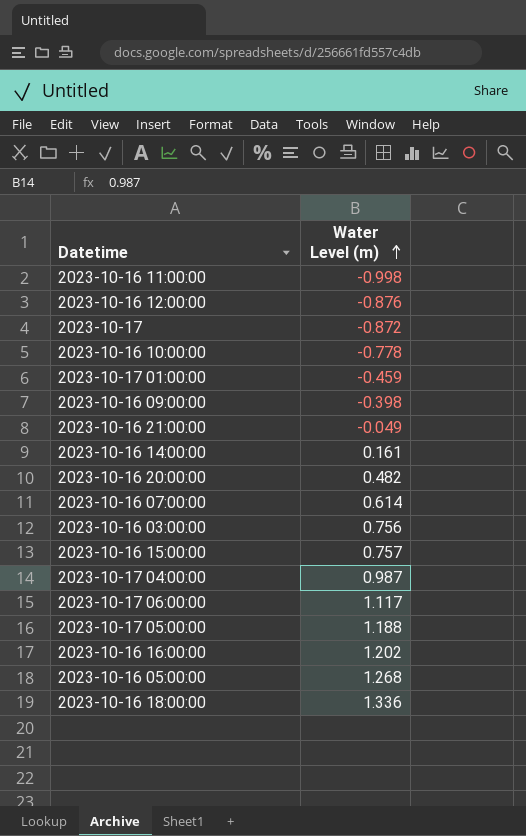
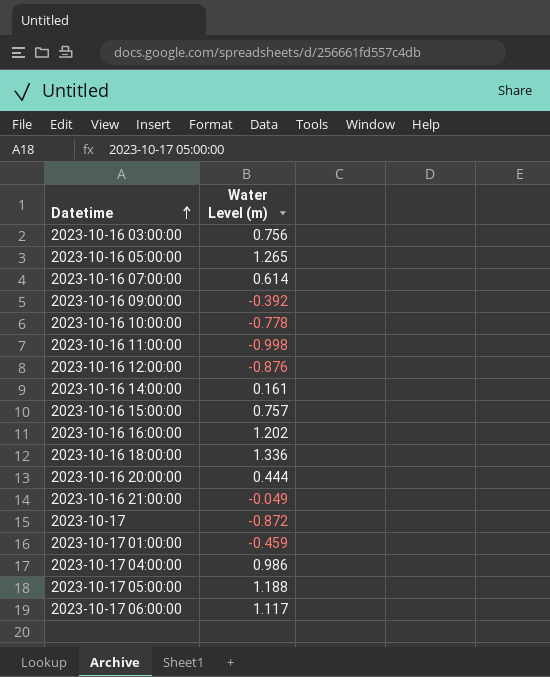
row order: Water Level (m) ascending -> Datetime ascending
2023-10-16 05:00:00 | Water Level (m): 1.268 -> 1.265
2023-10-16 09:00:00 | Water Level (m): -0.398 -> -0.392
2023-10-16 20:00:00 | Water Level (m): 0.482 -> 0.444
2023-10-17 04:00:00 | Water Level (m): 0.987 -> 0.986

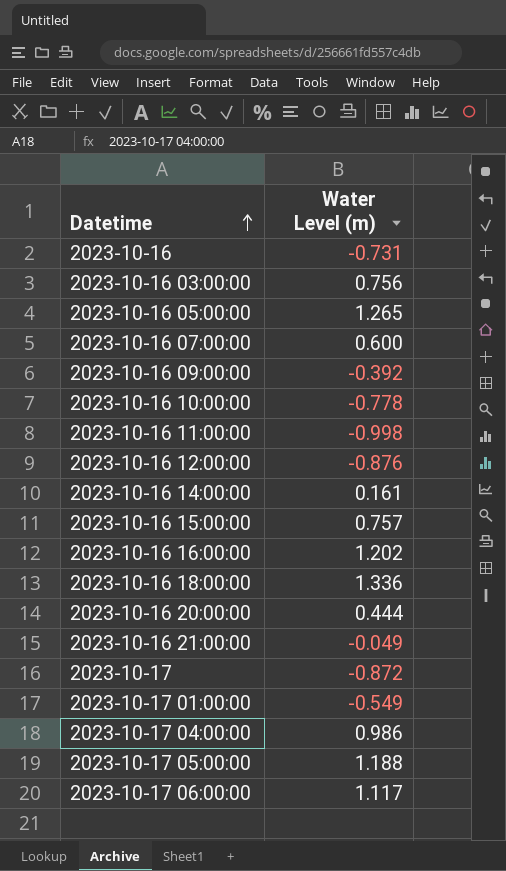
row 2023-10-16: none -> -0.731
2023-10-16 07:00:00 | Water Level (m): 0.614 -> 0.600
2023-10-17 01:00:00 | Water Level (m): -0.459 -> -0.549

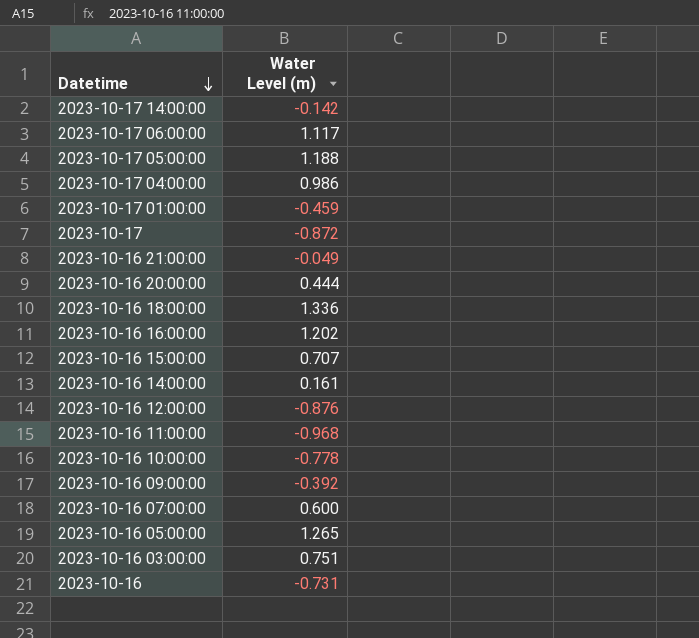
row order: Datetime ascending -> Datetime descending
row 2023-10-17 14:00:00: none -> -0.142
2023-10-17 01:00:00 | Water Level (m): -0.549 -> -0.459
2023-10-16 15:00:00 | Water Level (m): 0.757 -> 0.707
2023-10-16 11:00:00 | Water Level (m): -0.998 -> -0.968
2023-10-16 03:00:00 | Water Level (m): 0.756 -> 0.751

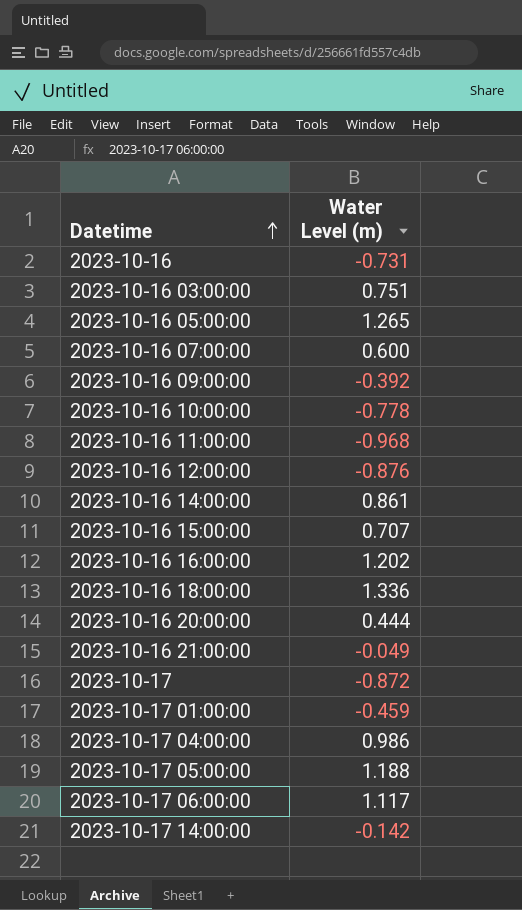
row order: Datetime descending -> Datetime ascending
2023-10-16 14:00:00 | Water Level (m): 0.161 -> 0.861

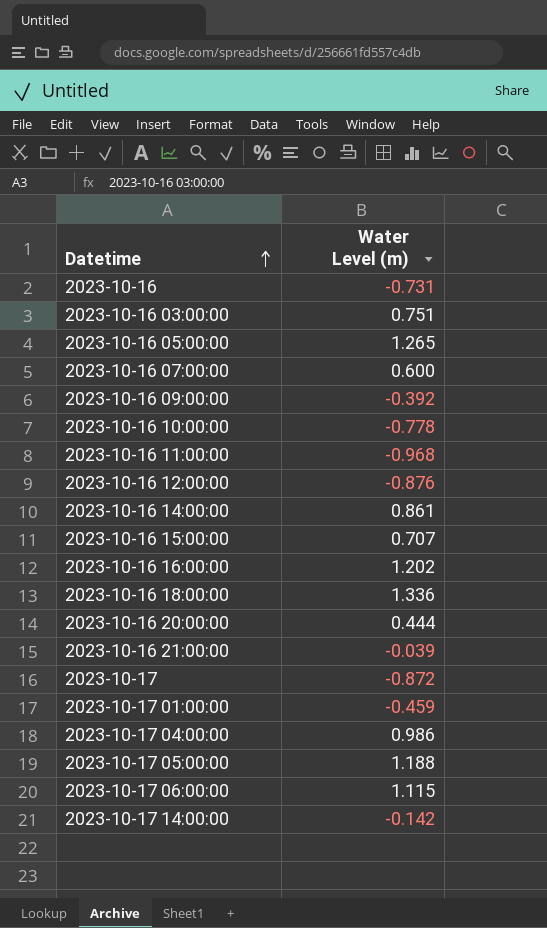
2023-10-16 21:00:00 | Water Level (m): -0.049 -> -0.039
2023-10-17 06:00:00 | Water Level (m): 1.117 -> 1.115

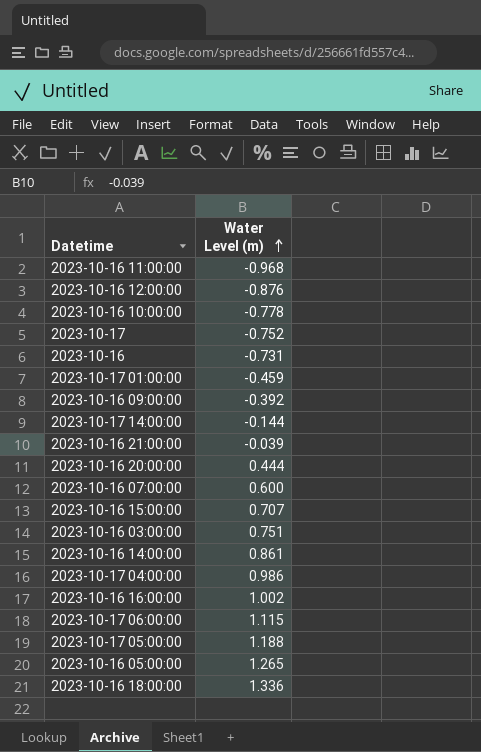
row order: Datetime ascending -> Water Level (m) ascending
2023-10-17 | Water Level (m): -0.872 -> -0.752
2023-10-17 14:00:00 | Water Level (m): -0.142 -> -0.144
2023-10-16 16:00:00 | Water Level (m): 1.202 -> 1.002

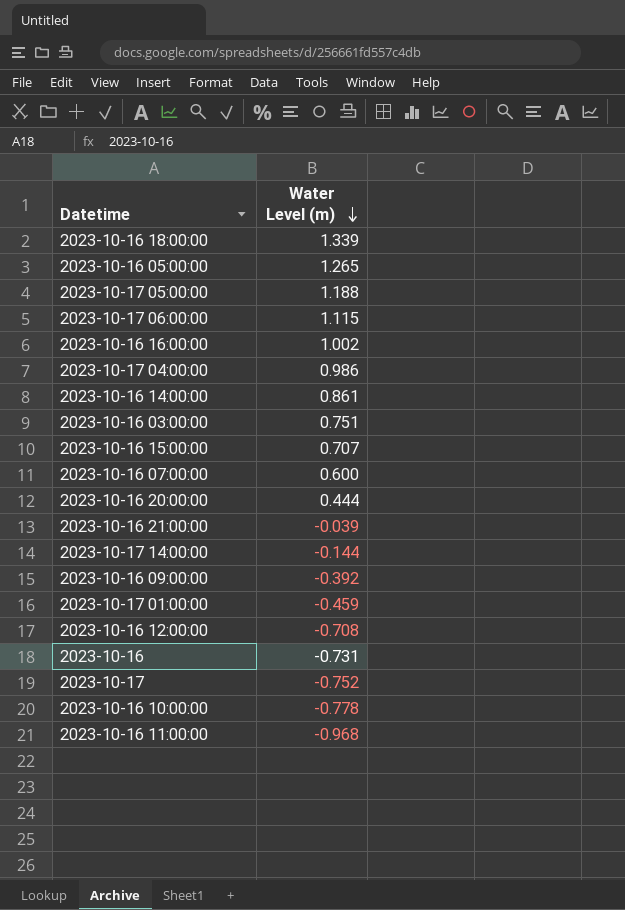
row order: Water Level (m) ascending -> Water Level (m) descending
2023-10-16 18:00:00 | Water Level (m): 1.336 -> 1.339
2023-10-16 12:00:00 | Water Level (m): -0.876 -> -0.708

